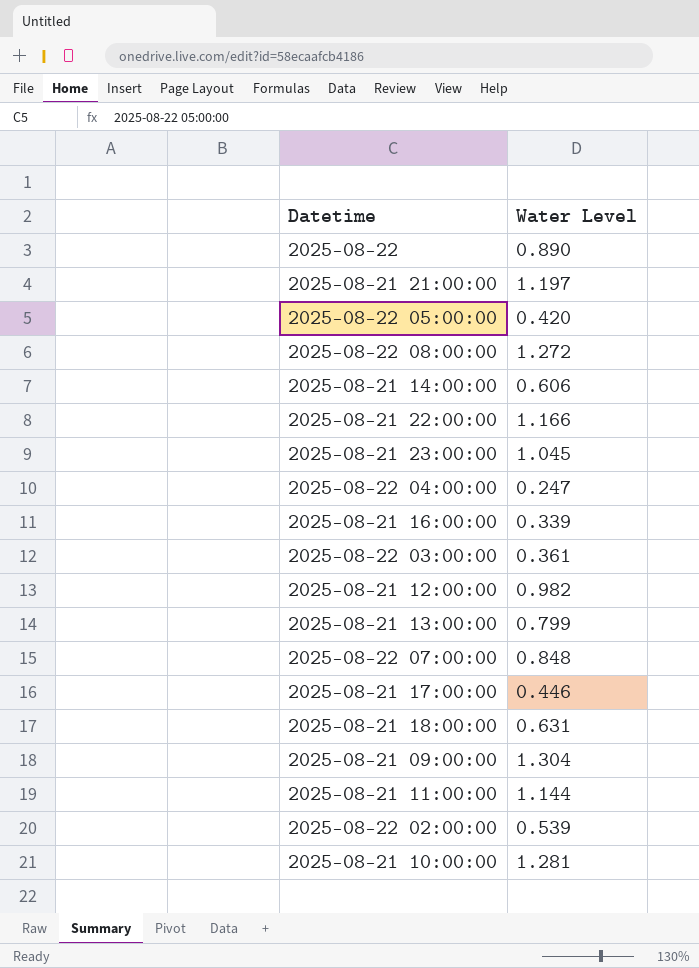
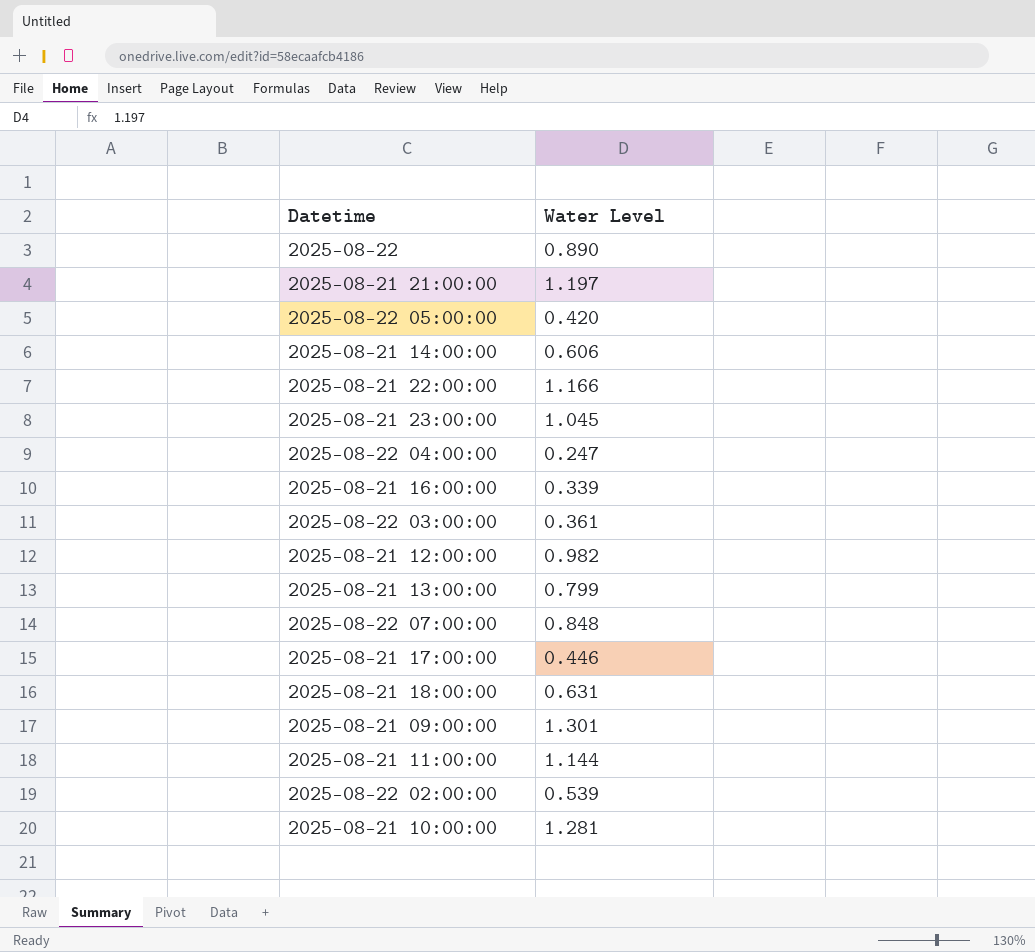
row 2025-08-22 08:00:00: 1.272 -> none
2025-08-21 09:00:00 | Water Level: 1.304 -> 1.301

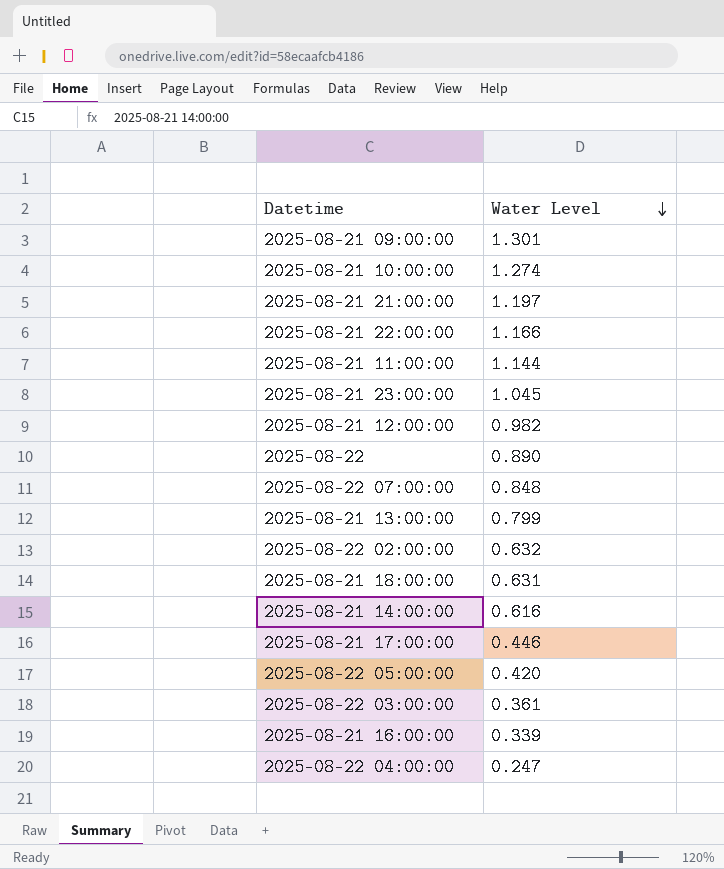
row order: none -> Water Level descending
2025-08-21 10:00:00 | Water Level: 1.281 -> 1.274
2025-08-22 02:00:00 | Water Level: 0.539 -> 0.632
2025-08-21 14:00:00 | Water Level: 0.606 -> 0.616

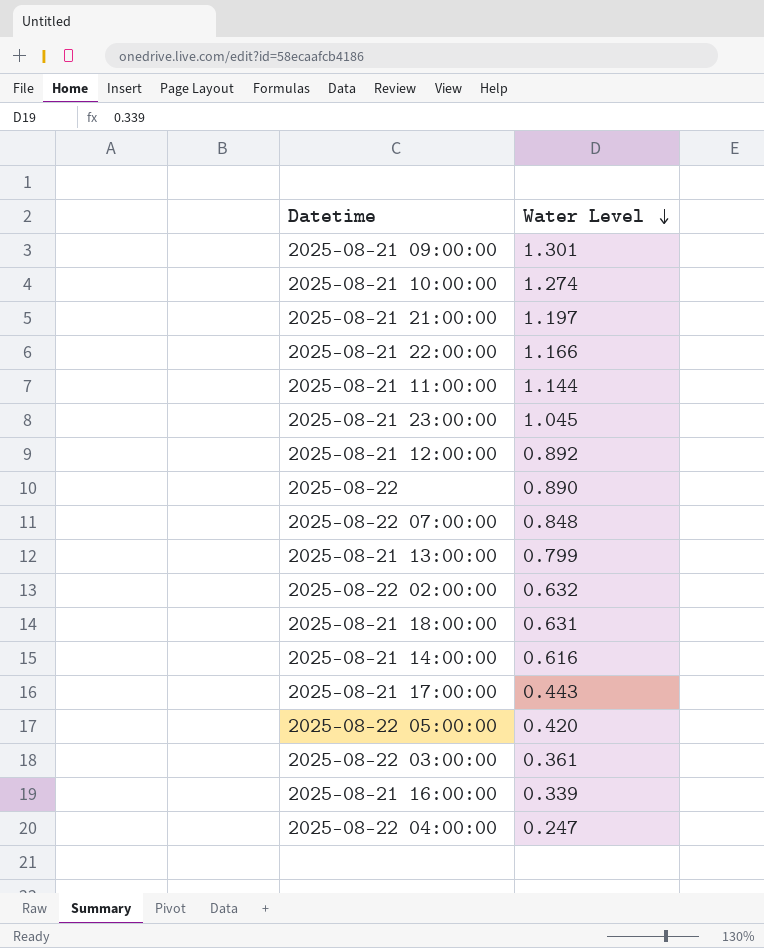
2025-08-21 12:00:00 | Water Level: 0.982 -> 0.892
2025-08-21 17:00:00 | Water Level: 0.446 -> 0.443

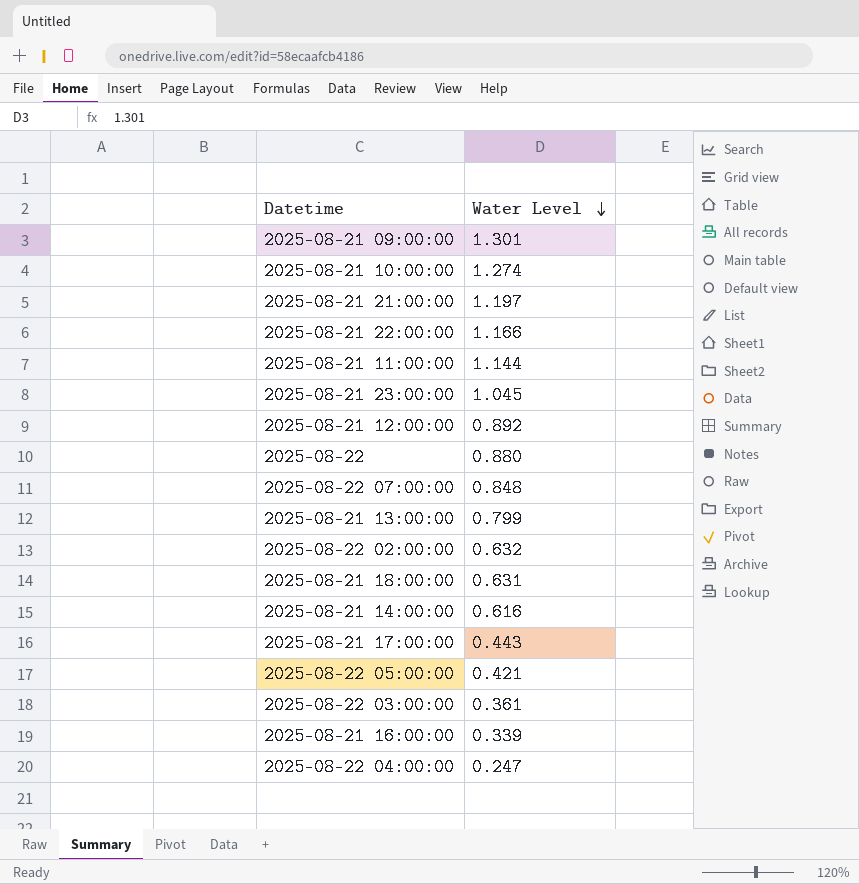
2025-08-22 | Water Level: 0.890 -> 0.880
2025-08-22 05:00:00 | Water Level: 0.420 -> 0.421

